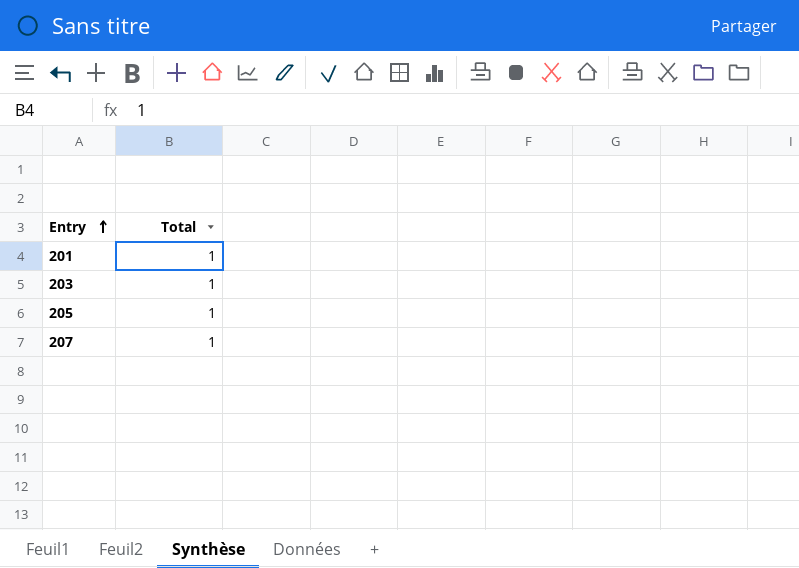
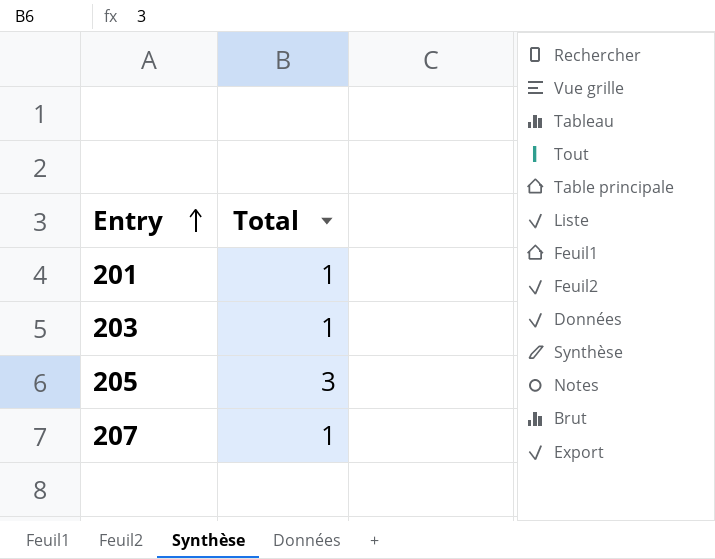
205 | Total: 1 -> 3

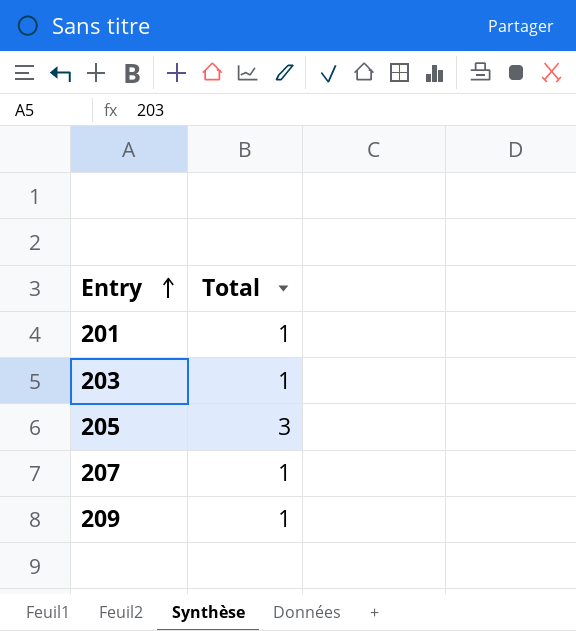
row 209: none -> 1

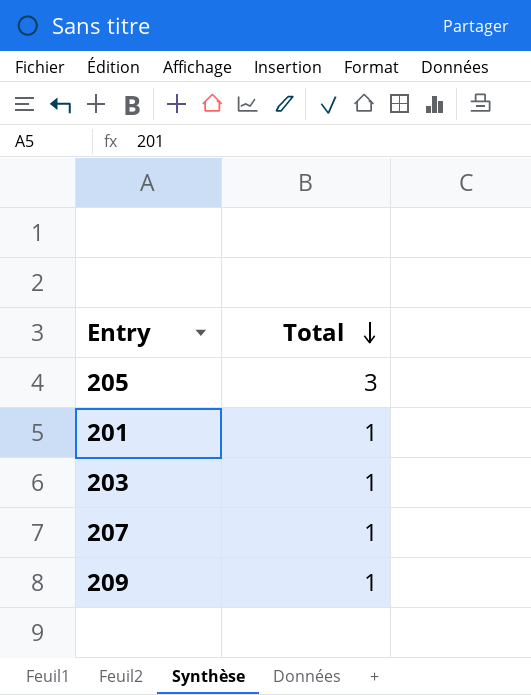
row order: Entry ascending -> Total descending

